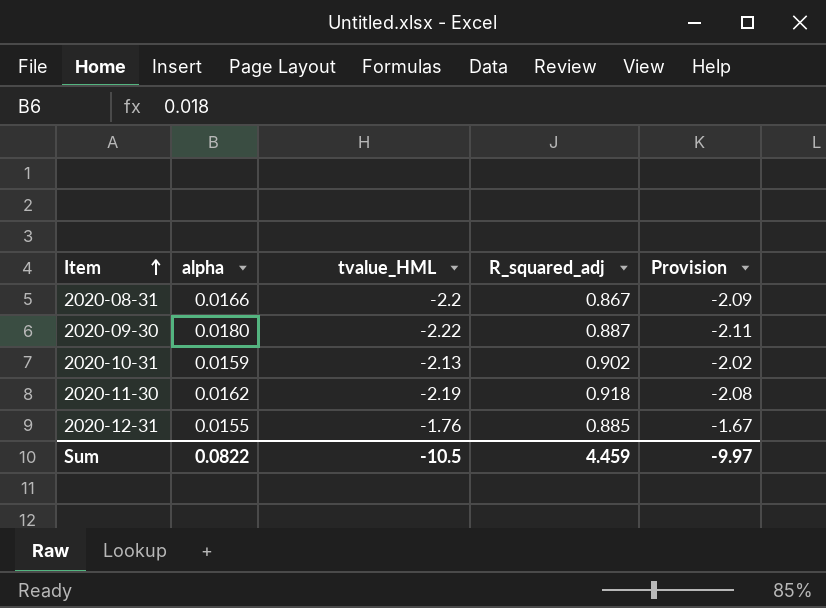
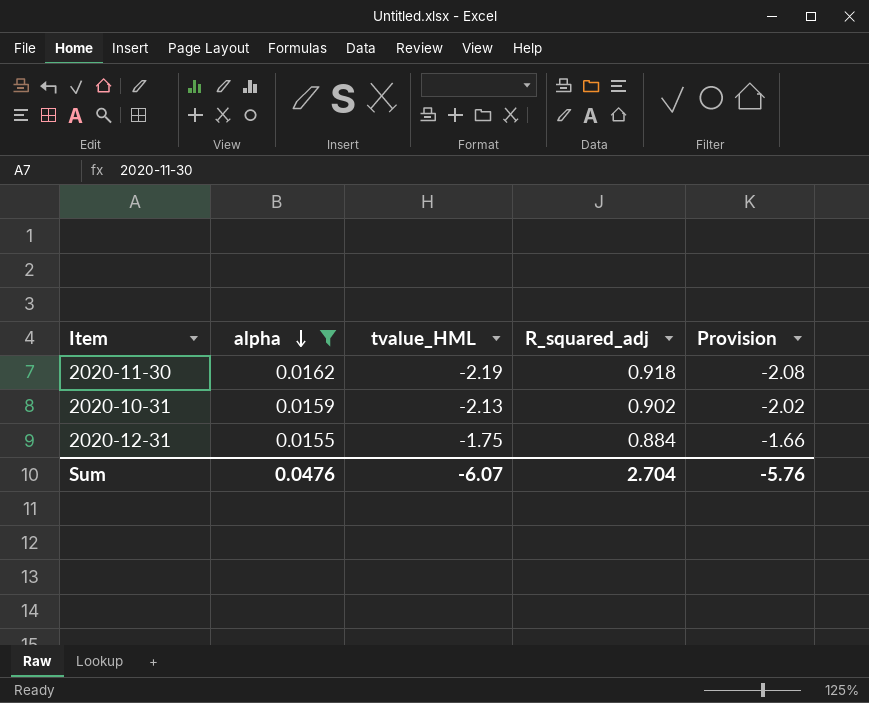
filter: none -> alpha <= 0.0162
row order: Item ascending -> alpha descending
2020-12-31 | tvalue_HML: -1.76 -> -1.75
2020-12-31 | R_squared_adj: 0.885 -> 0.884
2020-12-31 | Provision: -1.67 -> -1.66
Sum | alpha: 0.0822 -> 0.0476
Sum | tvalue_HML: -10.5 -> -6.07
Sum | R_squared_adj: 4.459 -> 2.704
Sum | Provision: -9.97 -> -5.76

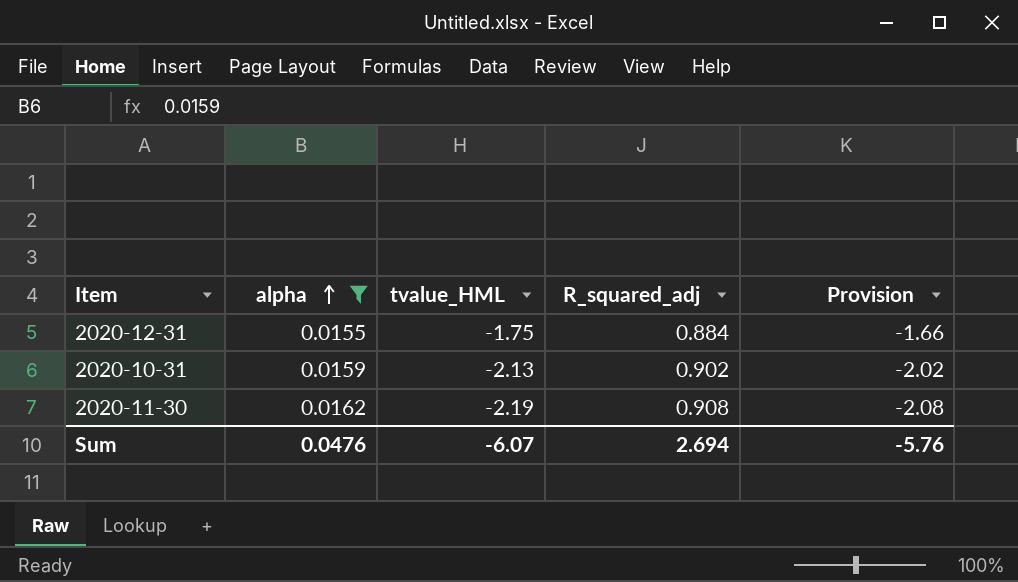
row order: alpha descending -> alpha ascending
2020-11-30 | R_squared_adj: 0.918 -> 0.908
Sum | R_squared_adj: 2.704 -> 2.694

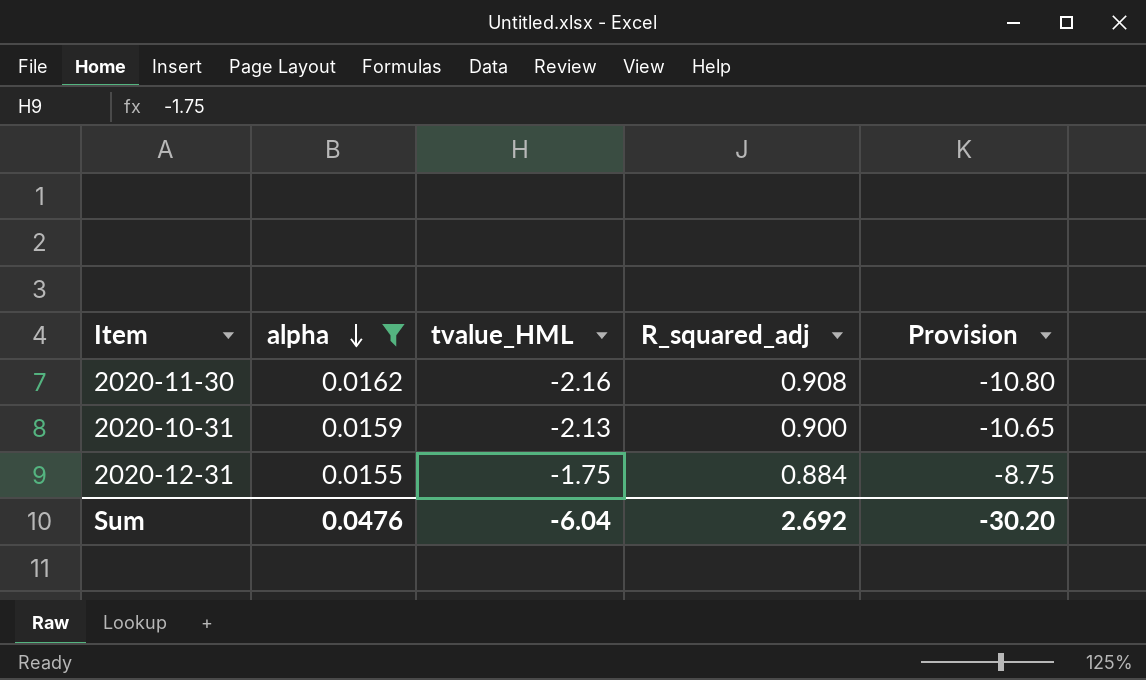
row order: alpha ascending -> alpha descending
column Provision | formula: [tvalue_HML] * 0.95 -> [tvalue_HML] * 5
2020-11-30 | tvalue_HML: -2.19 -> -2.16
2020-10-31 | R_squared_adj: 0.902 -> 0.900
Sum | tvalue_HML: -6.07 -> -6.04
Sum | R_squared_adj: 2.694 -> 2.692
Sum | Provision: -5.76 -> -30.20

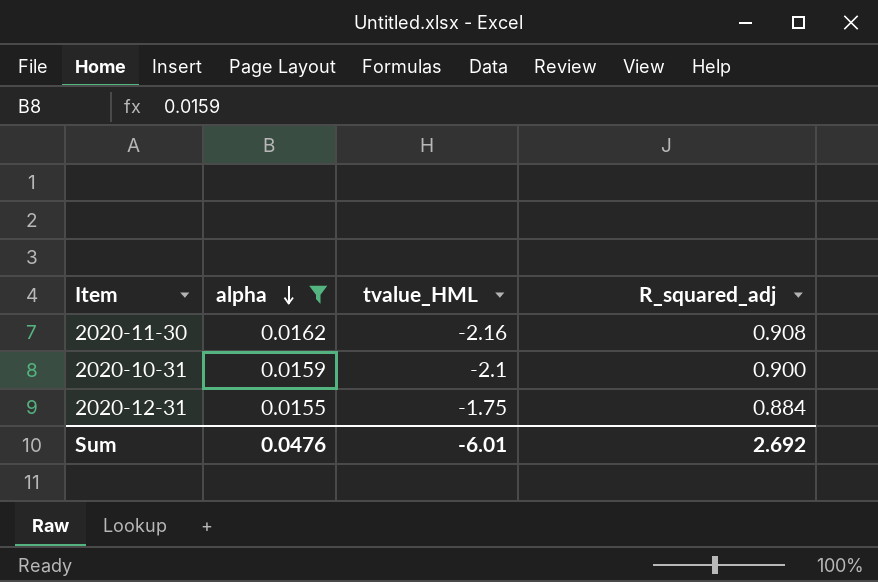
column Provision | formula: [tvalue_HML] * 5 -> none
2020-10-31 | tvalue_HML: -2.13 -> -2.1
Sum | tvalue_HML: -6.04 -> -6.01

